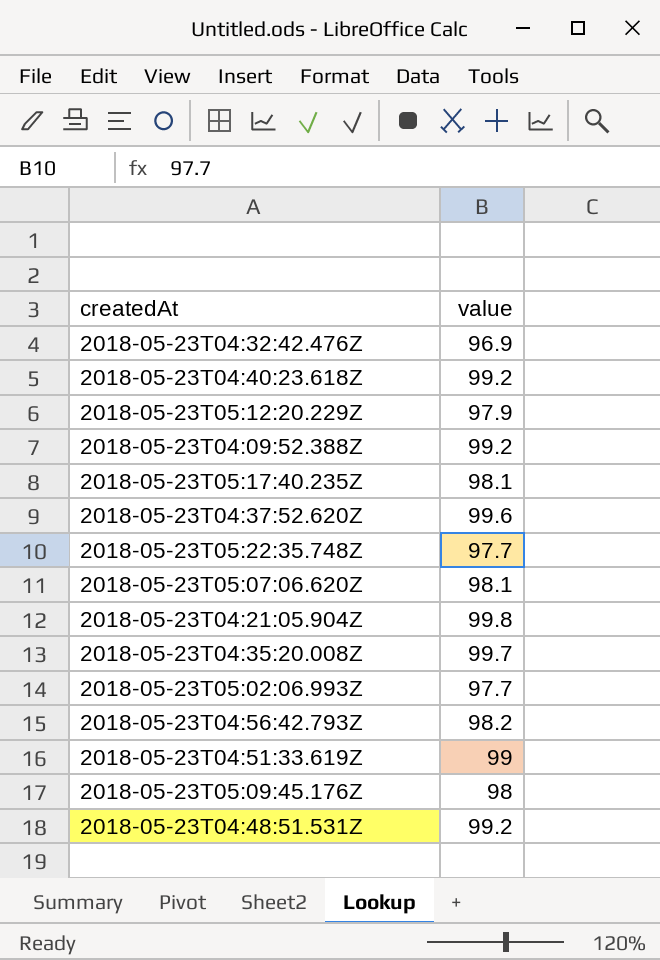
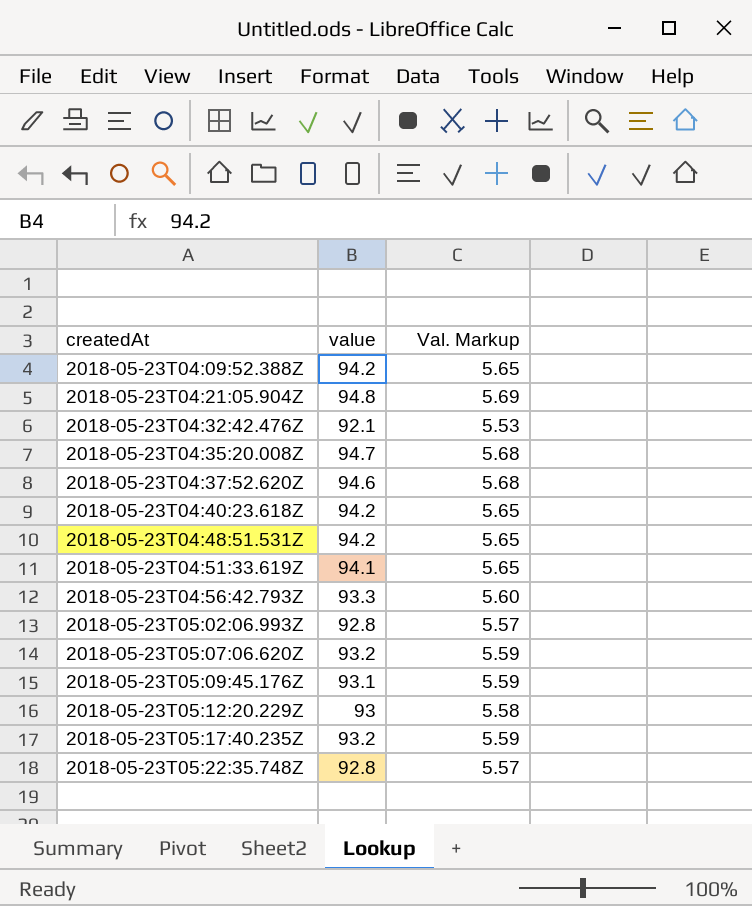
row order: none -> createdAt ascending
column Val. Markup | formula: none -> [value] * 0.06
2018-05-23T04:09:52.388Z | value: 99.2 -> 94.2
2018-05-23T04:21:05.904Z | value: 99.8 -> 94.8
2018-05-23T04:32:42.476Z | value: 96.9 -> 92.1
2018-05-23T04:35:20.008Z | value: 99.7 -> 94.7
2018-05-23T04:37:52.620Z | value: 99.6 -> 94.6
2018-05-23T04:40:23.618Z | value: 99.2 -> 94.2
2018-05-23T04:48:51.531Z | value: 99.2 -> 94.2
2018-05-23T04:51:33.619Z | value: 99 -> 94.1
2018-05-23T04:56:42.793Z | value: 98.2 -> 93.3
2018-05-23T05:02:06.993Z | value: 97.7 -> 92.8
2018-05-23T05:07:06.620Z | value: 98.1 -> 93.2
2018-05-23T05:09:45.176Z | value: 98 -> 93.1
2018-05-23T05:12:20.229Z | value: 97.9 -> 93
2018-05-23T05:17:40.235Z | value: 98.1 -> 93.2
2018-05-23T05:22:35.748Z | value: 97.7 -> 92.8

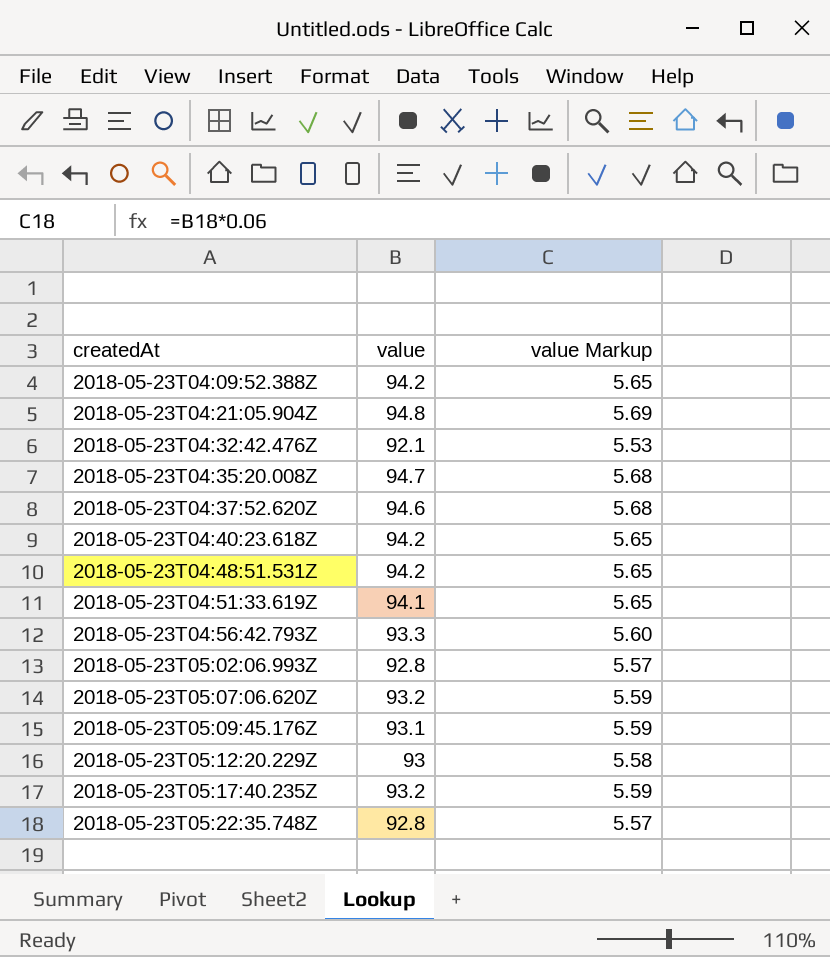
column name: Val. Markup -> value Markup

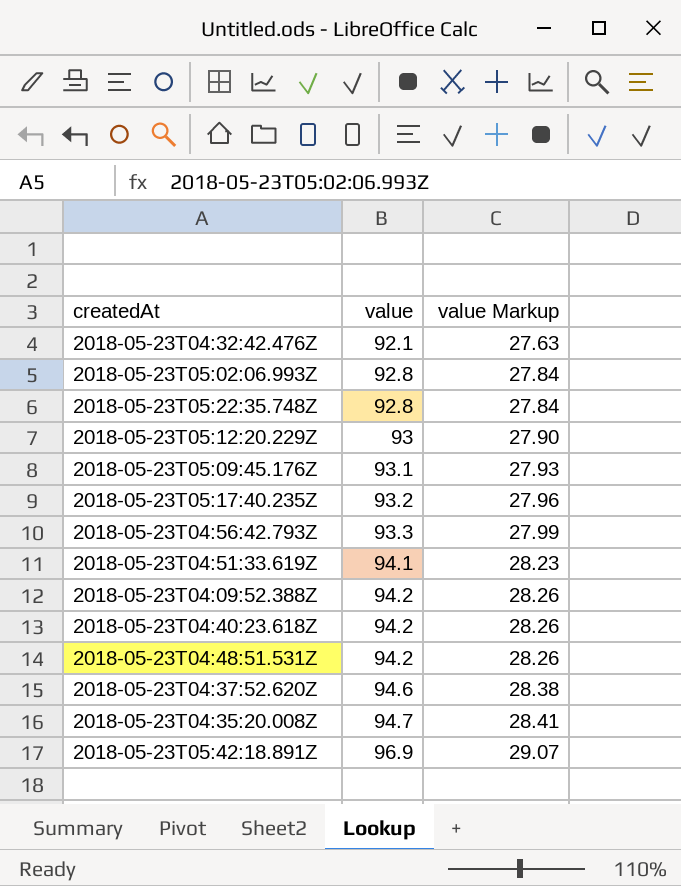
row order: createdAt ascending -> value ascending
column value Markup | formula: [value] * 0.06 -> [value] * 0.3
row 2018-05-23T04:21:05.904Z: 94.8 | 5.69 -> none
row 2018-05-23T05:07:06.620Z: 93.2 | 5.59 -> none
row 2018-05-23T05:42:18.891Z: none -> 96.9 | 29.07

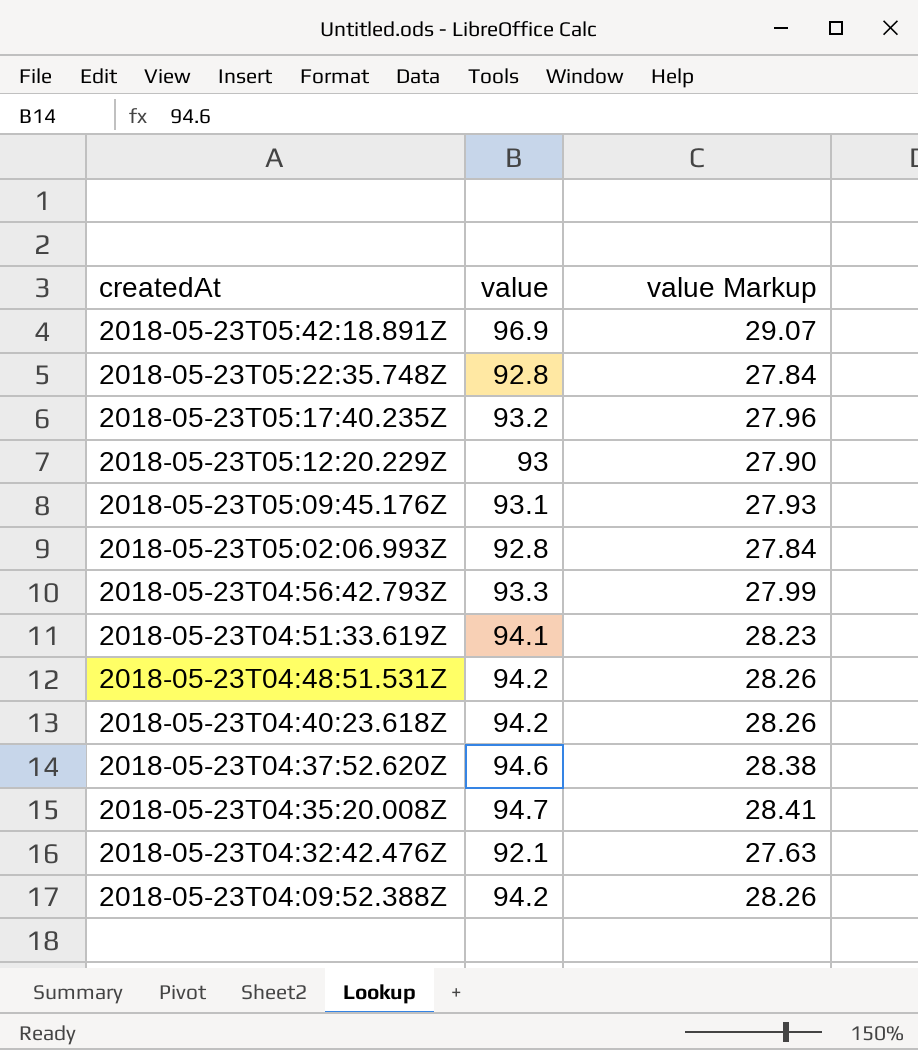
row order: value ascending -> createdAt descending

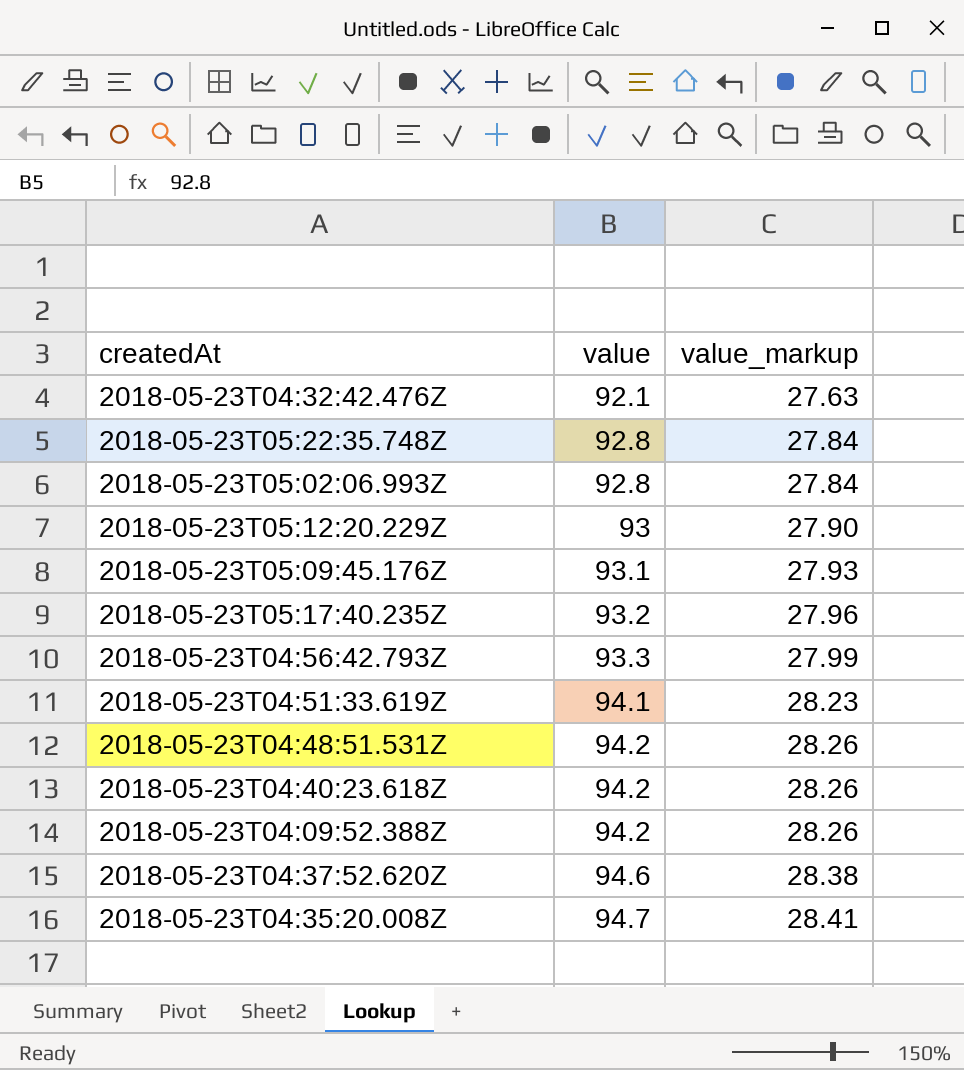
row order: createdAt descending -> value ascending
column name: value Markup -> value_markup
row 2018-05-23T05:42:18.891Z: 96.9 | 29.07 -> none

